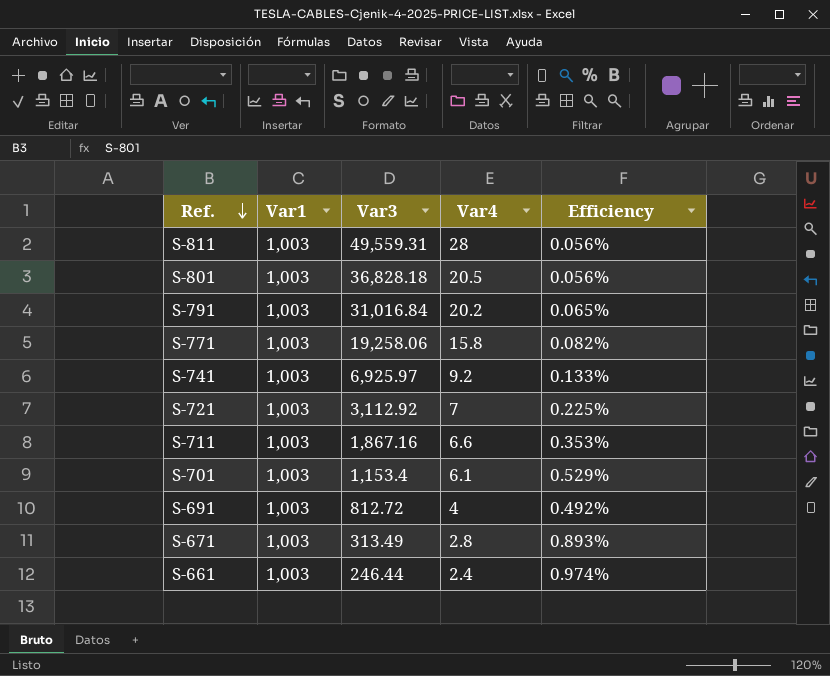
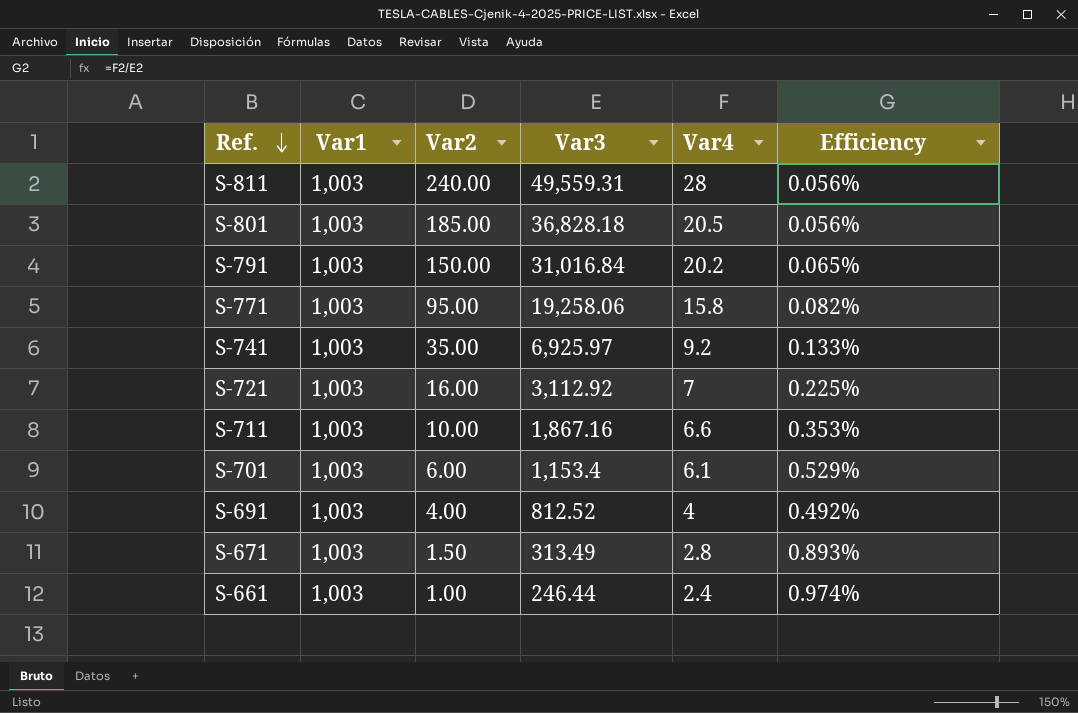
column Var2 | position: none -> 3
S-691 | Var3: 812.72 -> 812.52

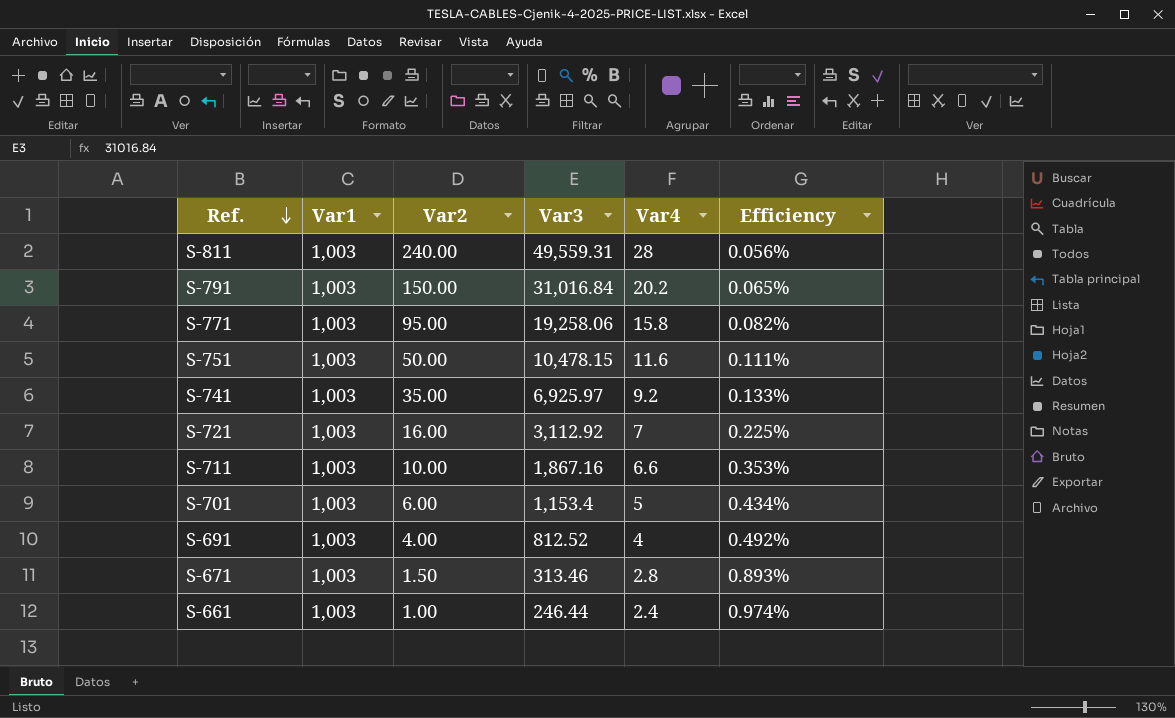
row S-801: 1,003 | 185.00 | 36,828.18 | 20.5 | 0.056% -> none
row S-751: none -> 1,003 | 50.00 | 10,478.15 | 11.6 | 0.111%
S-701 | Var4: 6.1 -> 5
S-701 | Efficiency: 0.529% -> 0.434%
S-671 | Var3: 313.49 -> 313.46

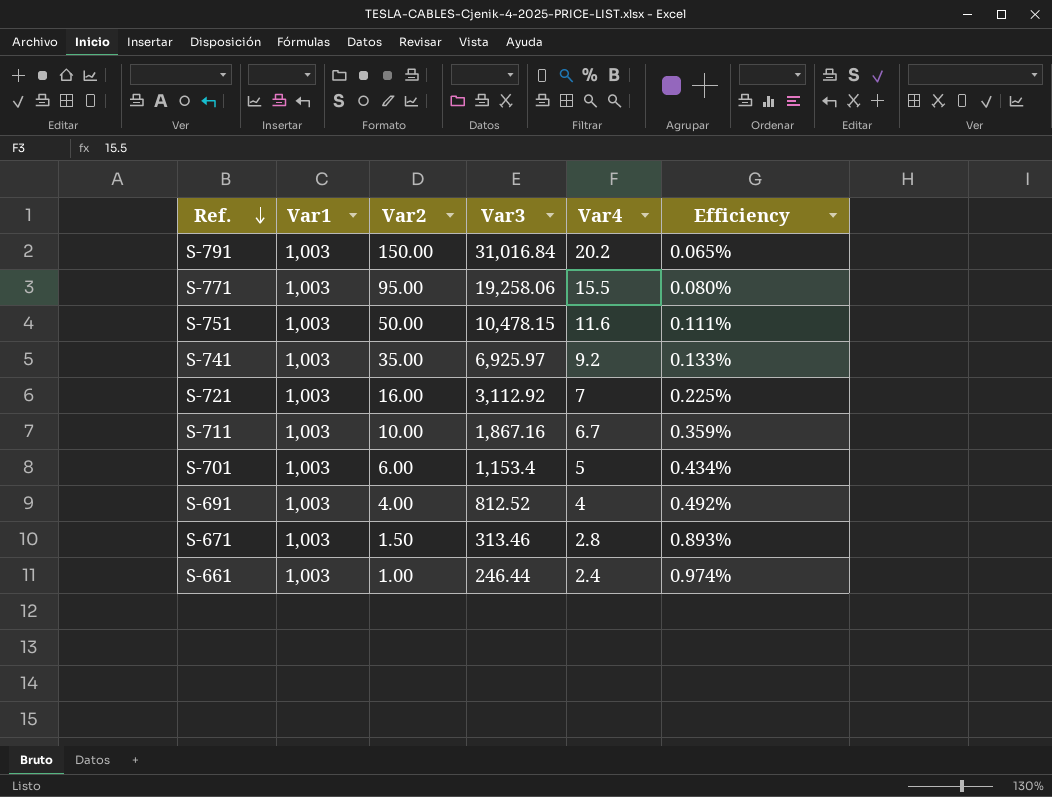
row S-811: 1,003 | 240.00 | 49,559.31 | 28 | 0.056% -> none
S-771 | Var4: 15.8 -> 15.5
S-771 | Efficiency: 0.082% -> 0.080%
S-711 | Var4: 6.6 -> 6.7
S-711 | Efficiency: 0.353% -> 0.359%

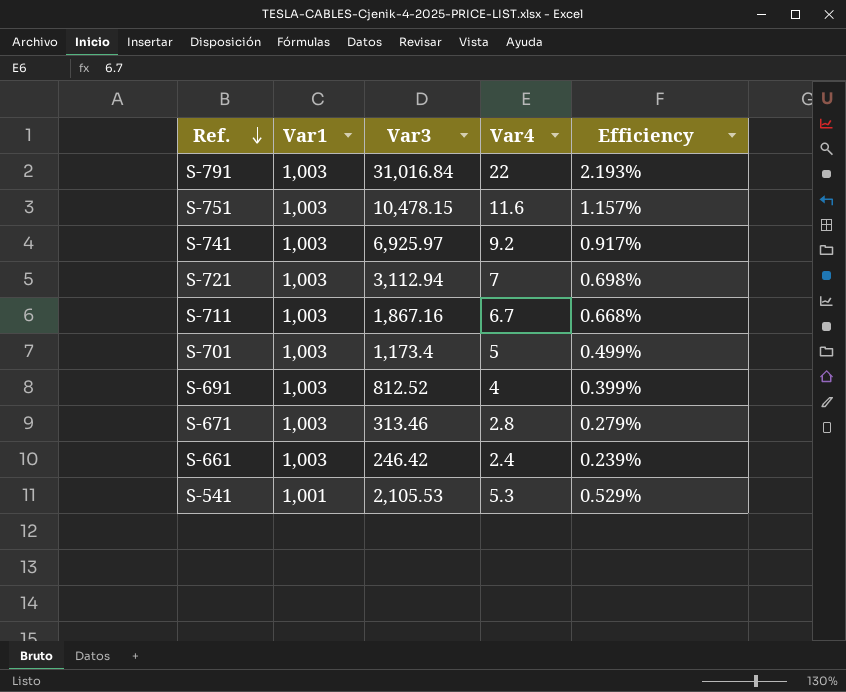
column Var2 | position: 3 -> none
column Efficiency | formula: [Var4] / [Var3] -> [Var4] / [Var1]
row S-771: 1,003 | 95.00 | 19,258.06 | 15.5 | 0.080% -> none
S-791 | Var4: 20.2 -> 22
S-721 | Var3: 3,112.92 -> 3,112.94
S-701 | Var3: 1,153.4 -> 1,173.4
S-661 | Var3: 246.44 -> 246.42
row S-541: none -> 1,001 | 2,105.53 | 5.3 | 0.529%

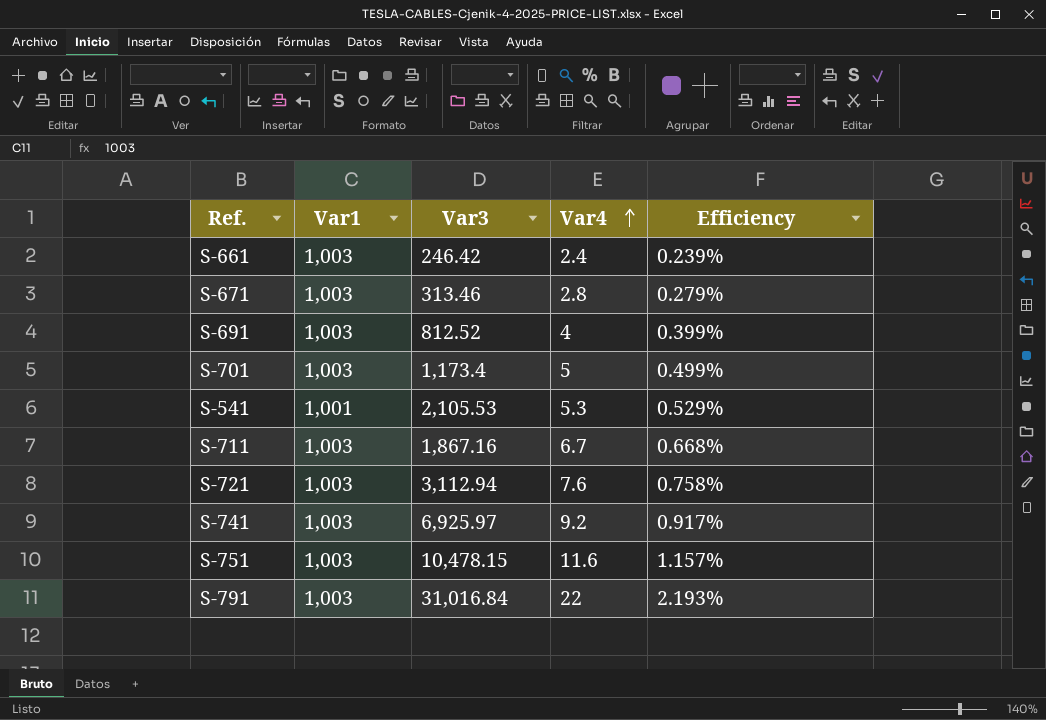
row order: Ref. descending -> Var4 ascending
S-721 | Var4: 7 -> 7.6
S-721 | Efficiency: 0.698% -> 0.758%

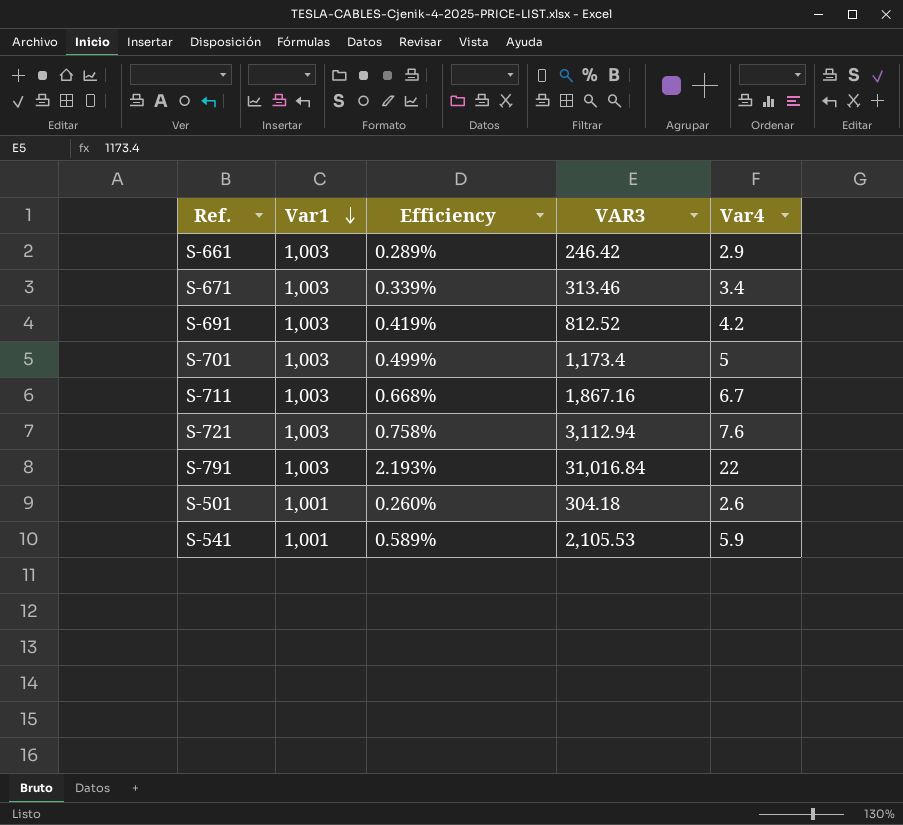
row order: Var4 ascending -> Var1 descending
column Efficiency | position: 5 -> 3
column name: Var3 -> VAR3
row S-741: 1,003 | 6,925.97 | 9.2 | 0.917% -> none
row S-751: 1,003 | 10,478.15 | 11.6 | 1.157% -> none
S-661 | Efficiency: 0.239% -> 0.289%
S-661 | Var4: 2.4 -> 2.9
S-671 | Efficiency: 0.279% -> 0.339%
S-671 | Var4: 2.8 -> 3.4
S-691 | Efficiency: 0.399% -> 0.419%
S-691 | Var4: 4 -> 4.2
row S-501: none -> 1,001 | 0.260% | 304.18 | 2.6
S-541 | Efficiency: 0.529% -> 0.589%
S-541 | Var4: 5.3 -> 5.9

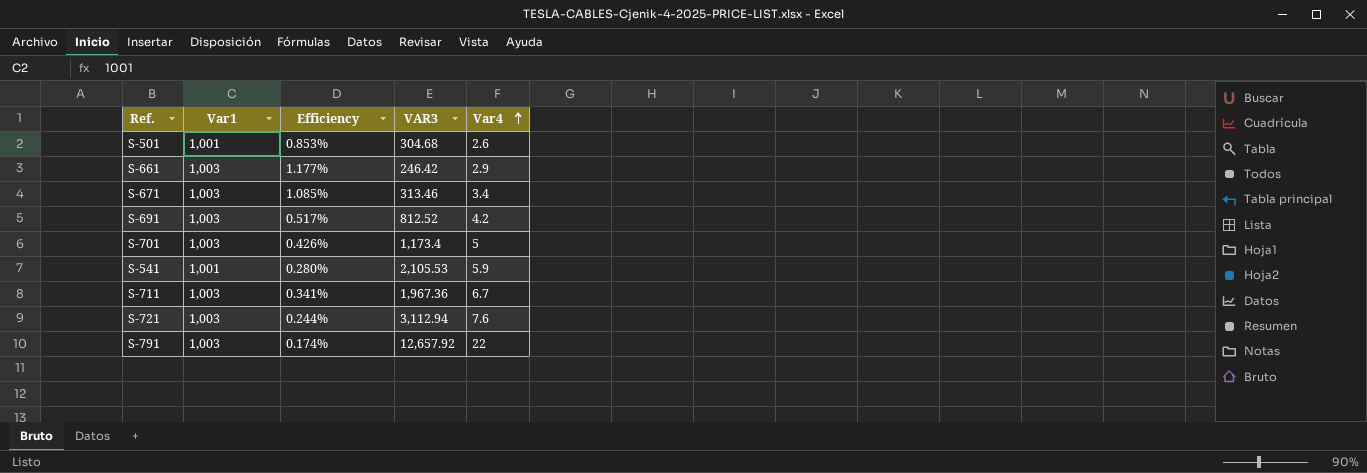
row order: Var1 descending -> Var4 ascending
column Efficiency | formula: [Var4] / [Var1] -> [Var4] / [VAR3]
S-501 | VAR3: 304.18 -> 304.68
S-711 | VAR3: 1,867.16 -> 1,967.36
S-791 | VAR3: 31,016.84 -> 12,657.92

